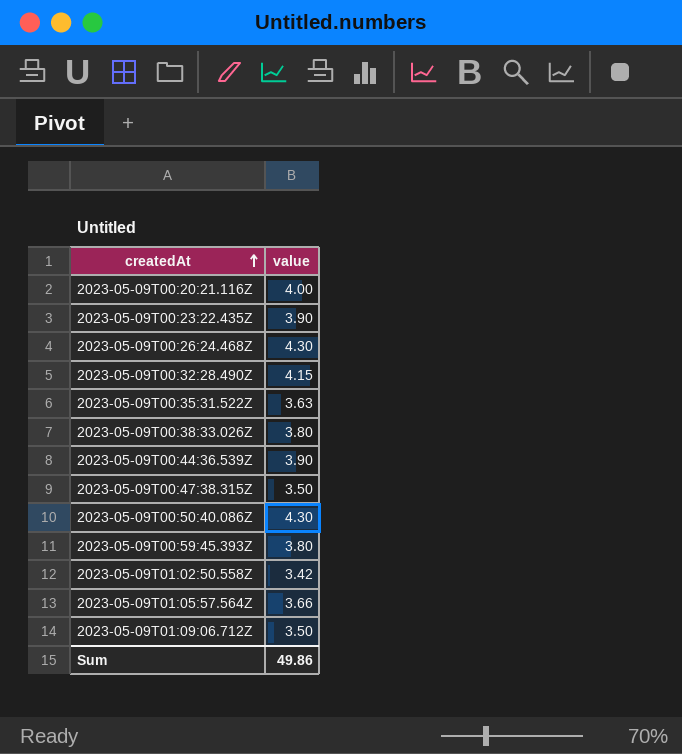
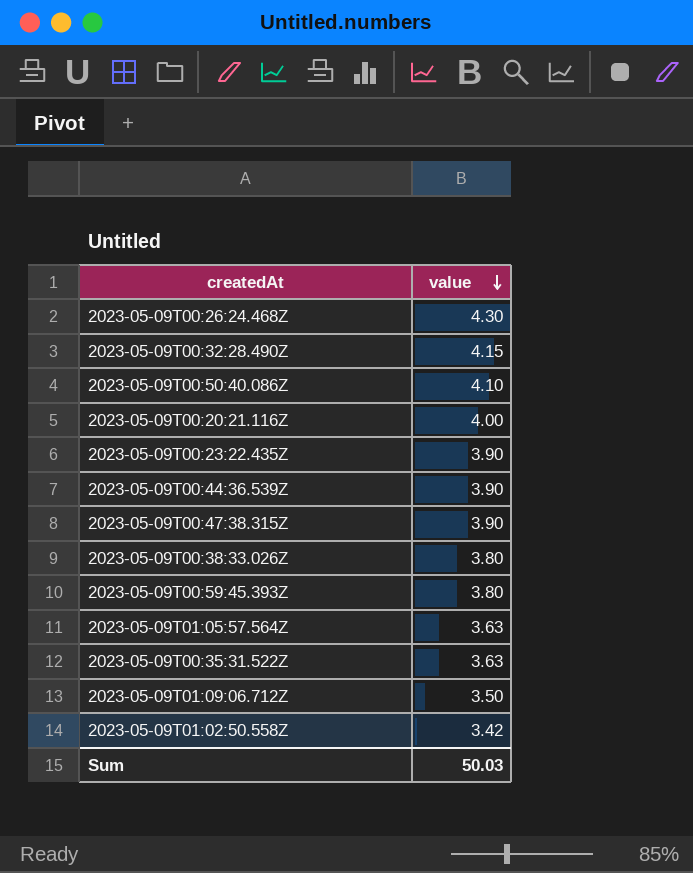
row order: createdAt ascending -> value descending
2023-05-09T00:50:40.086Z | value: 4.30 -> 4.10
2023-05-09T00:47:38.315Z | value: 3.50 -> 3.90
2023-05-09T01:05:57.564Z | value: 3.66 -> 3.63
Sum | value: 49.86 -> 50.03

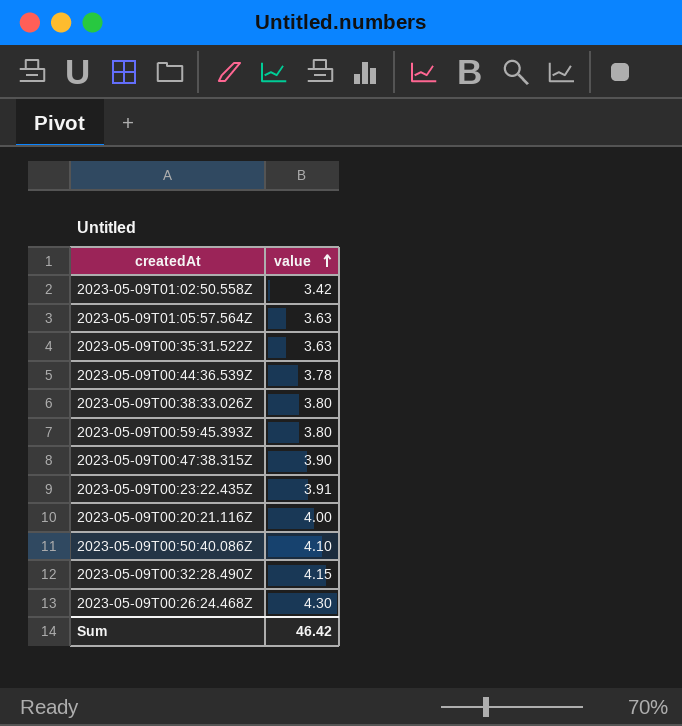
row order: value descending -> value ascending
row 2023-05-09T01:09:06.712Z: 3.50 -> none
2023-05-09T00:44:36.539Z | value: 3.90 -> 3.78
2023-05-09T00:23:22.435Z | value: 3.90 -> 3.91
Sum | value: 50.03 -> 46.42

